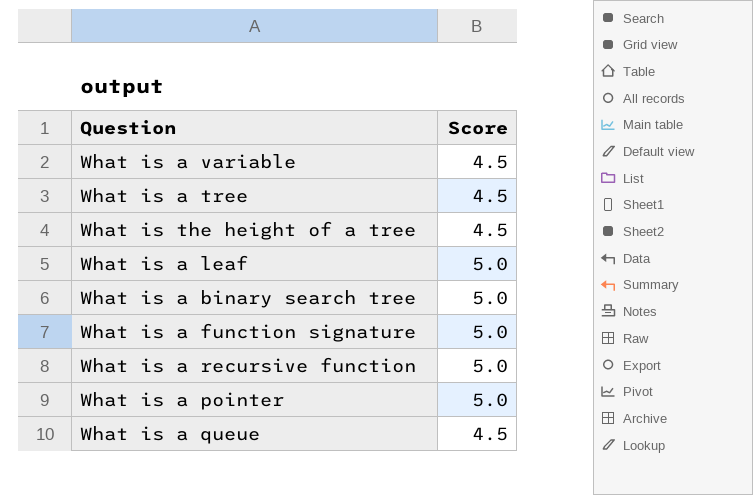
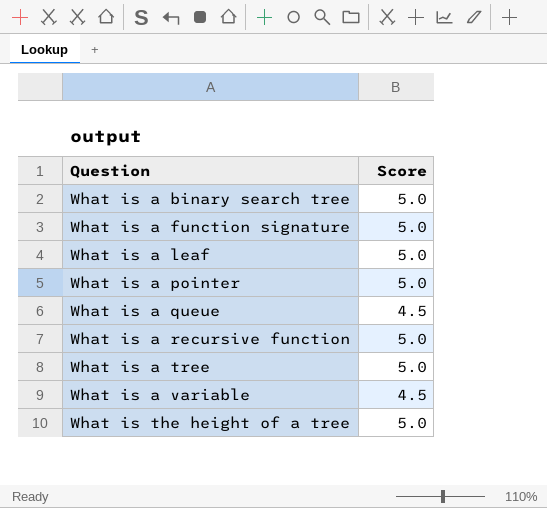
row order: none -> Question ascending
What is a tree | Score: 4.5 -> 5.0
What is the height of a tree | Score: 4.5 -> 5.0

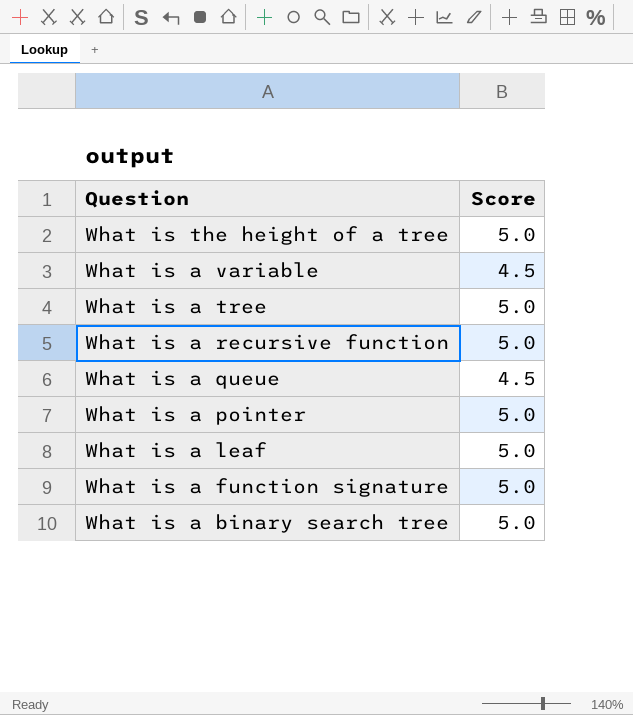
row order: Question ascending -> Question descending

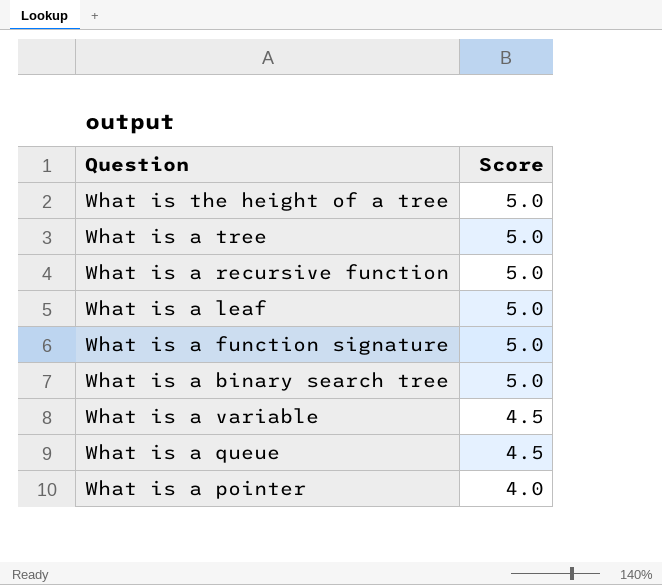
row order: Question descending -> Score descending
What is a pointer | Score: 5.0 -> 4.0

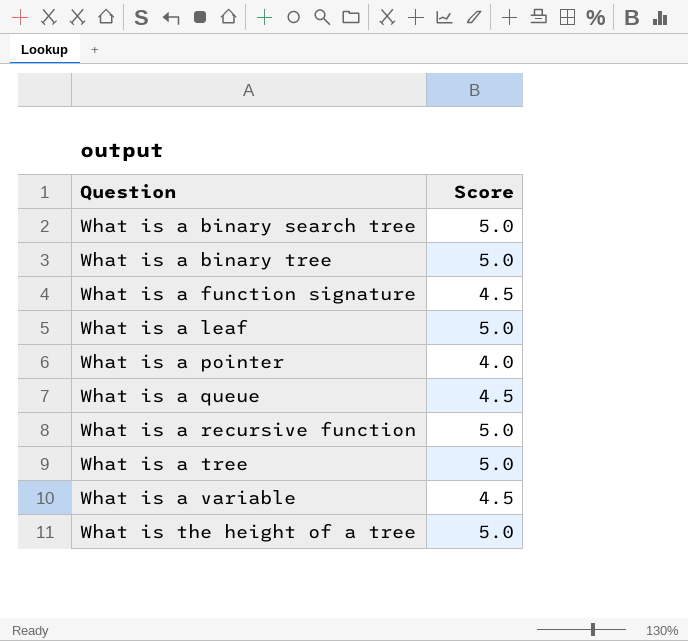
row order: Score descending -> Question ascending
row What is a binary tree: none -> 5.0
What is a function signature | Score: 5.0 -> 4.5

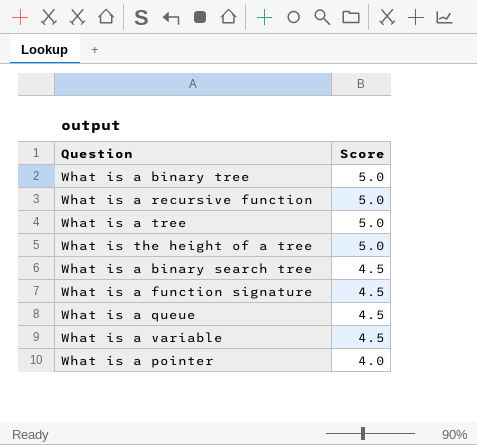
row order: Question ascending -> Score descending
row What is a leaf: 5.0 -> none
What is a binary search tree | Score: 5.0 -> 4.5

